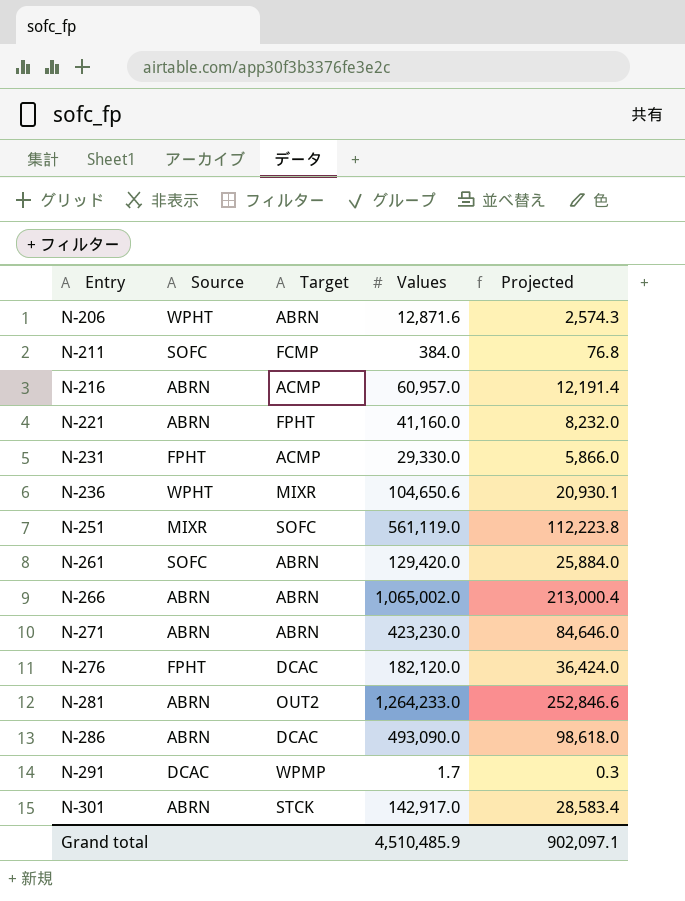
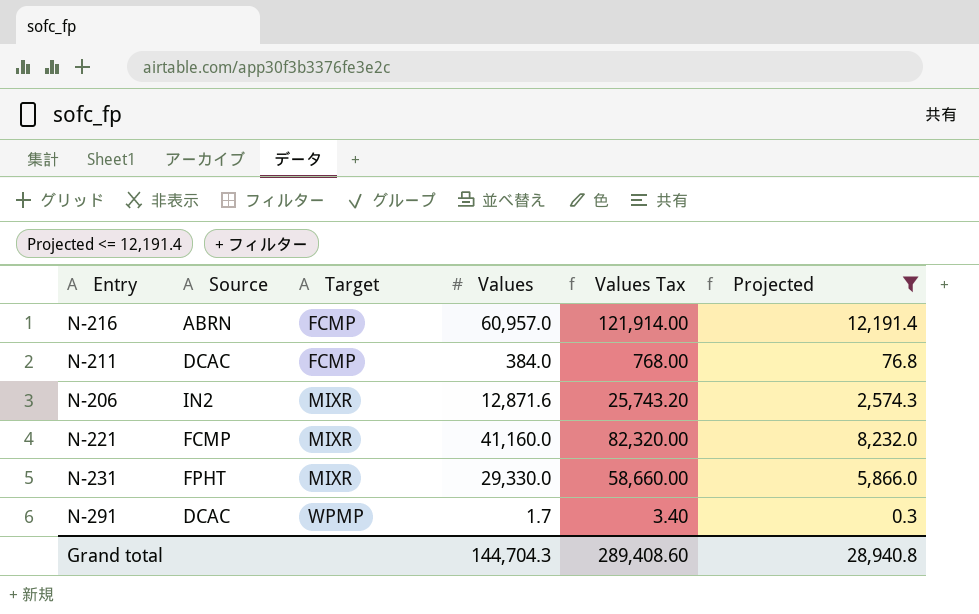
filter: none -> Projected <= 12,191.4
row order: Entry ascending -> Target ascending
column Values Tax | formula: none -> [Values] * 2
N-216 | Target: ACMP -> FCMP
N-211 | Source: SOFC -> DCAC
N-206 | Source: WPHT -> IN2
N-206 | Target: ABRN -> MIXR
N-221 | Source: ABRN -> FCMP
N-221 | Target: FPHT -> MIXR
N-231 | Target: ACMP -> MIXR
Grand total | Values: 4,510,485.9 -> 144,704.3
Grand total | Projected: 902,097.1 -> 28,940.8

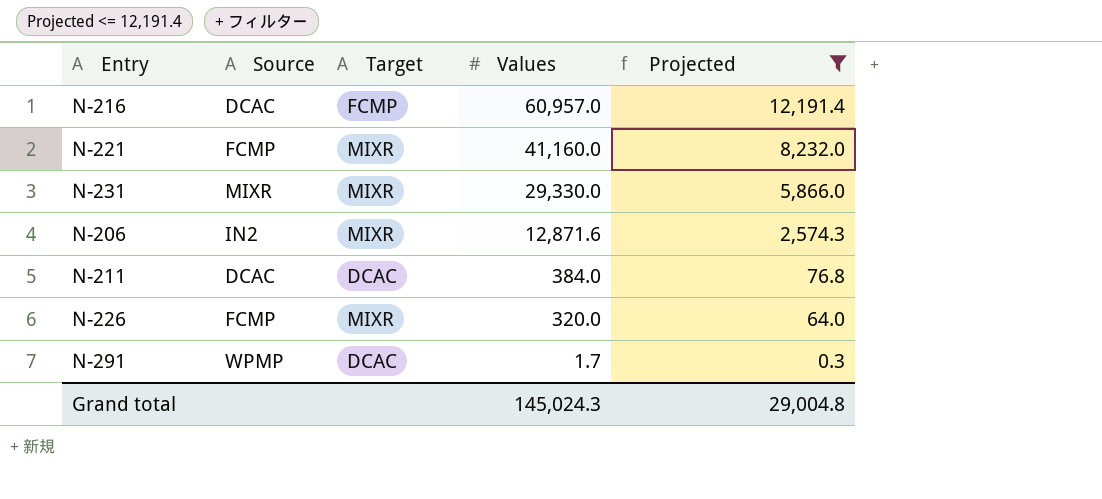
row order: Target ascending -> Values descending
column Values Tax | formula: [Values] * 2 -> none
N-216 | Source: ABRN -> DCAC
N-231 | Source: FPHT -> MIXR
N-211 | Target: FCMP -> DCAC
row N-226: none -> FCMP | MIXR | 320.0 | 64.0
N-291 | Source: DCAC -> WPMP
N-291 | Target: WPMP -> DCAC
Grand total | Values: 144,704.3 -> 145,024.3
Grand total | Projected: 28,940.8 -> 29,004.8

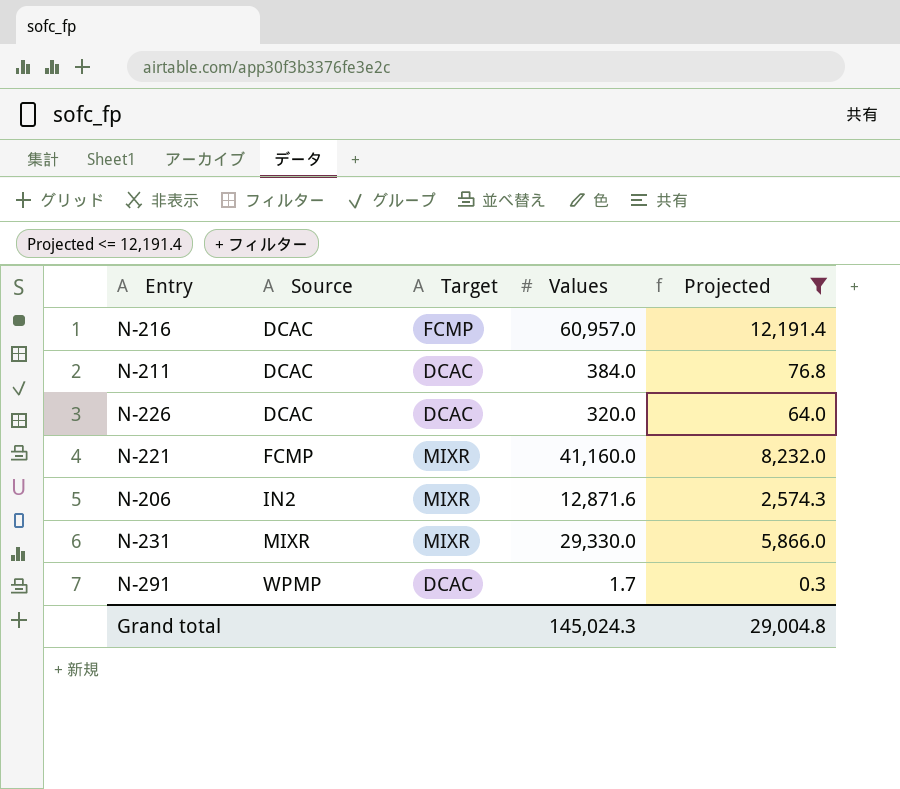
row order: Values descending -> Source ascending
N-226 | Source: FCMP -> DCAC
N-226 | Target: MIXR -> DCAC

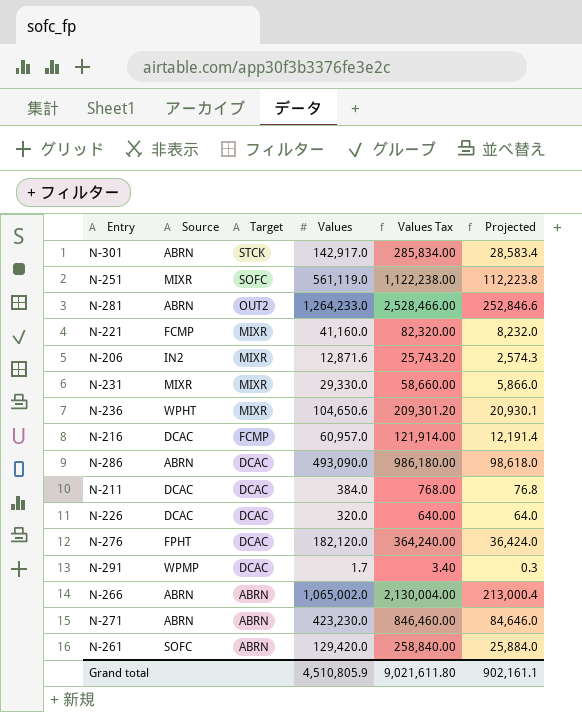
filter: Projected <= 12,191.4 -> none
row order: Source ascending -> Target descending
column Values Tax | formula: none -> [Values] * 2
Grand total | Values: 145,024.3 -> 4,510,805.9
Grand total | Projected: 29,004.8 -> 902,161.1

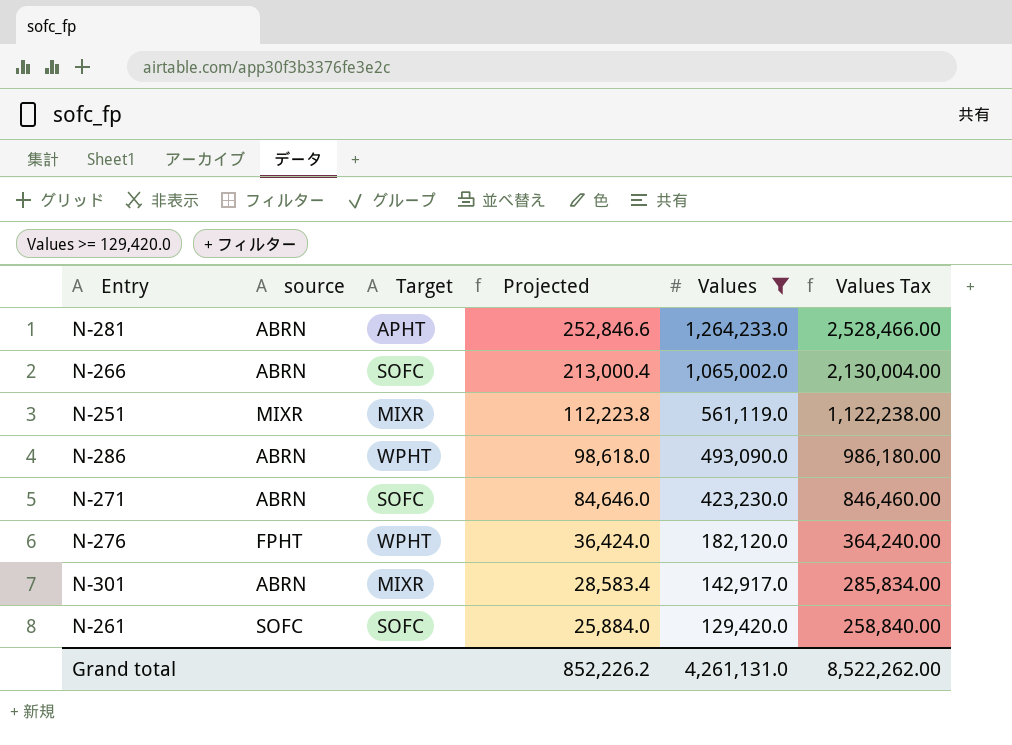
filter: none -> Values >= 129,420.0
row order: Target descending -> Projected descending
column name: Source -> source
column Projected | position: 6 -> 4
N-281 | Target: OUT2 -> APHT
N-266 | Target: ABRN -> SOFC
N-251 | Target: SOFC -> MIXR
N-286 | Target: DCAC -> WPHT
N-271 | Target: ABRN -> SOFC
N-276 | Target: DCAC -> WPHT
N-301 | Target: STCK -> MIXR
N-261 | Target: ABRN -> SOFC
Grand total | Projected: 902,161.1 -> 852,226.2
Grand total | Values: 4,510,805.9 -> 4,261,131.0
Grand total | Values Tax: 9,021,611.80 -> 8,522,262.00

